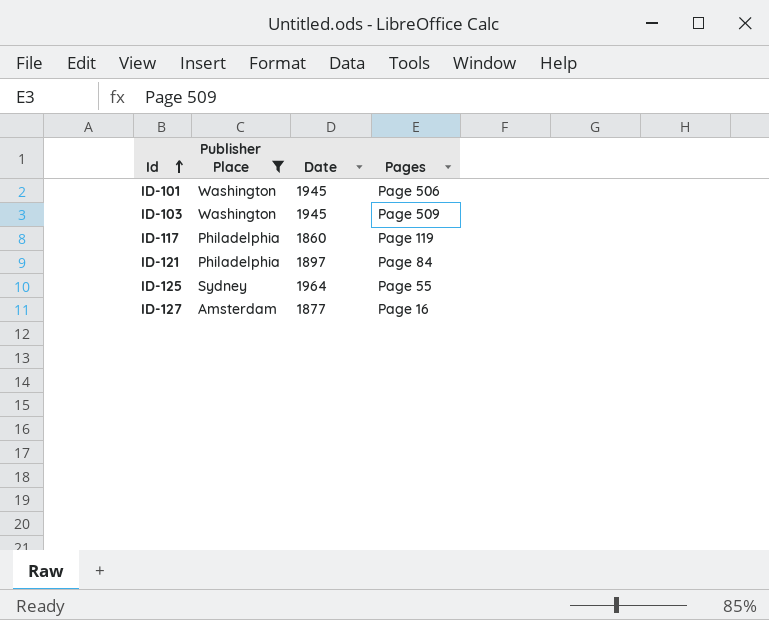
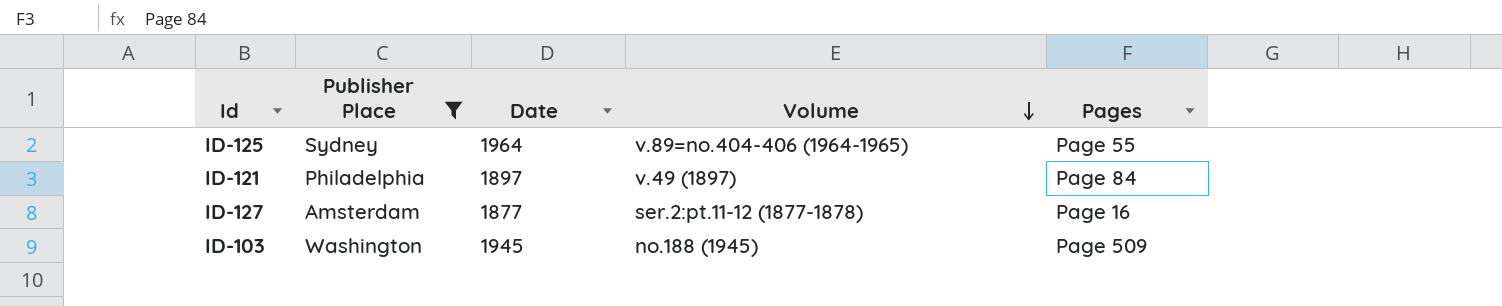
row order: Id ascending -> Volume descending
column Volume | position: none -> 4
row ID-101: Washington | 1945 | Page 506 -> none
row ID-117: Philadelphia | 1860 | Page 119 -> none

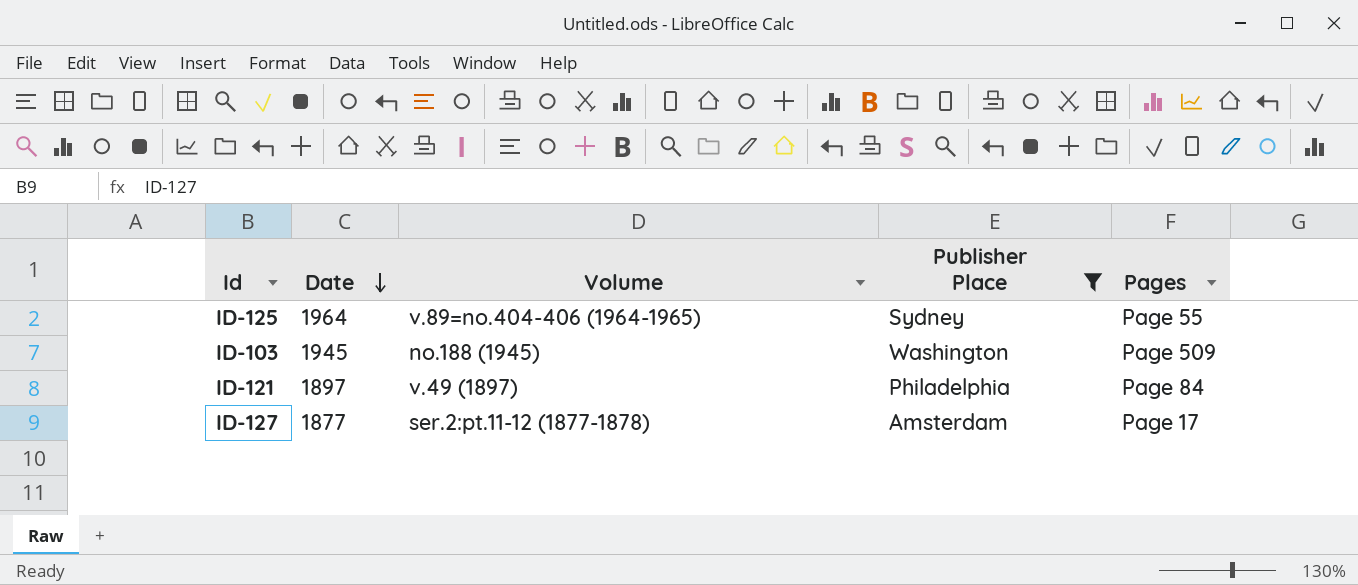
row order: Volume descending -> Date descending
column Publisher Place | position: 2 -> 4
ID-127 | Pages: Page 16 -> Page 17

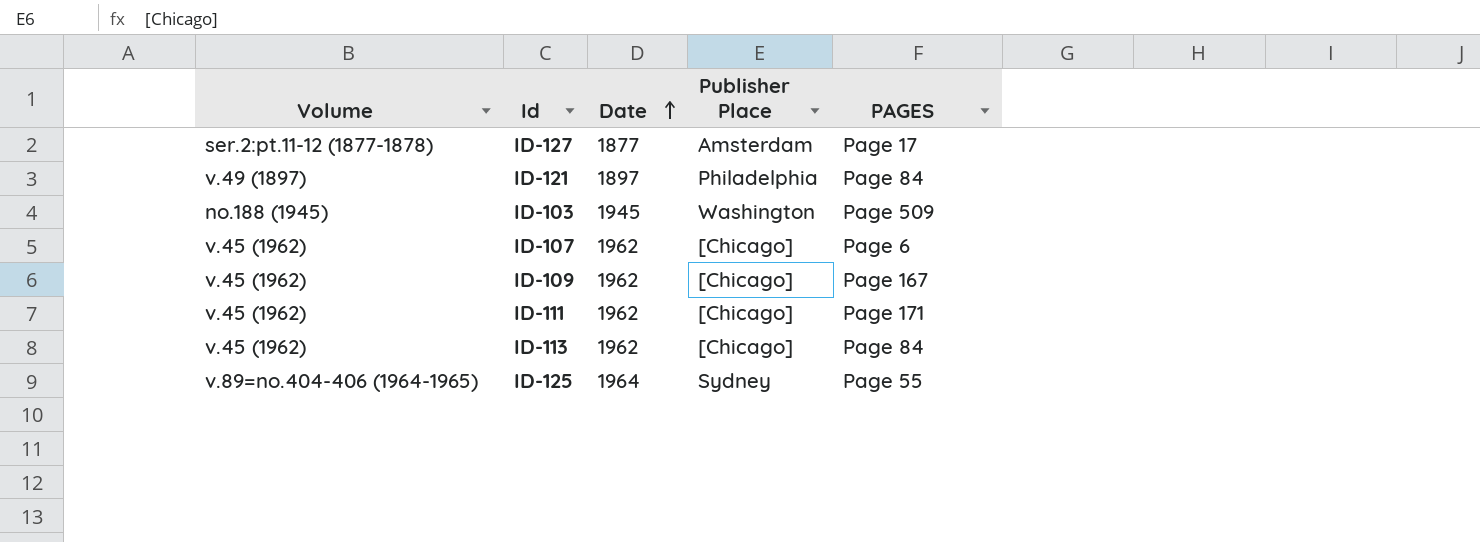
filter: Publisher Place != [Chicago] -> none
row order: Date descending -> Date ascending
column Volume | position: 3 -> 1
column name: Pages -> PAGES

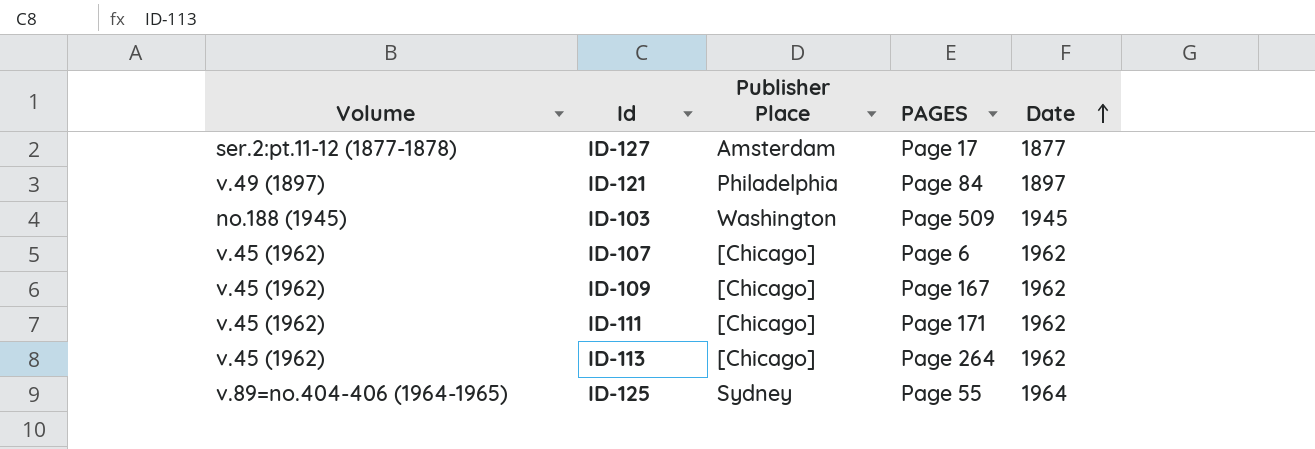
column Date | position: 3 -> 5
ID-113 | PAGES: Page 84 -> Page 264

